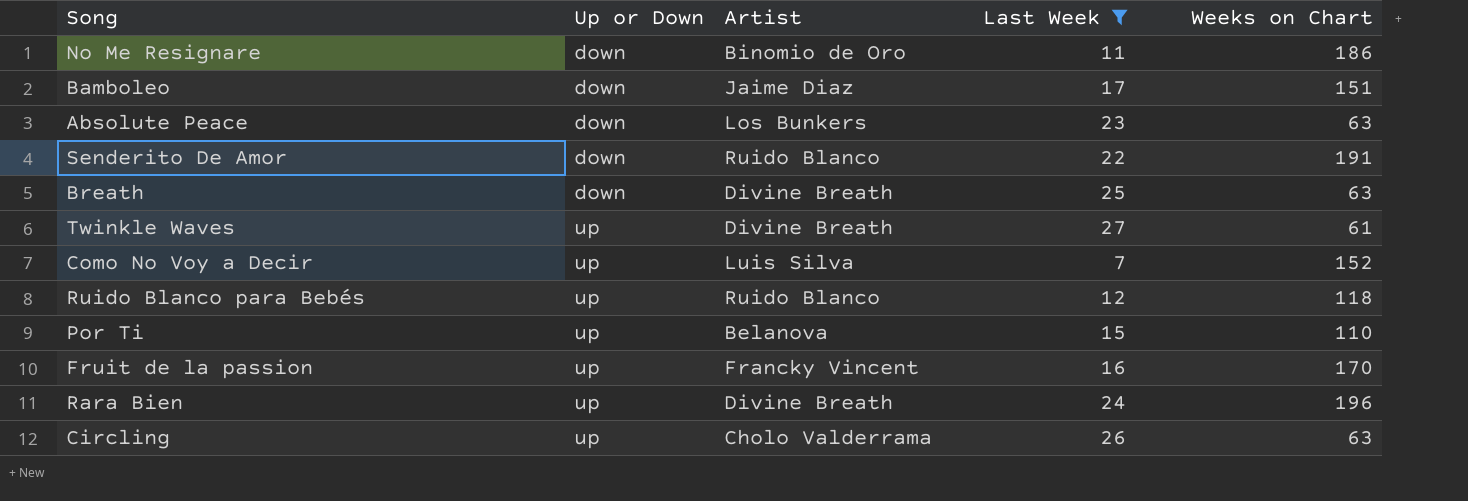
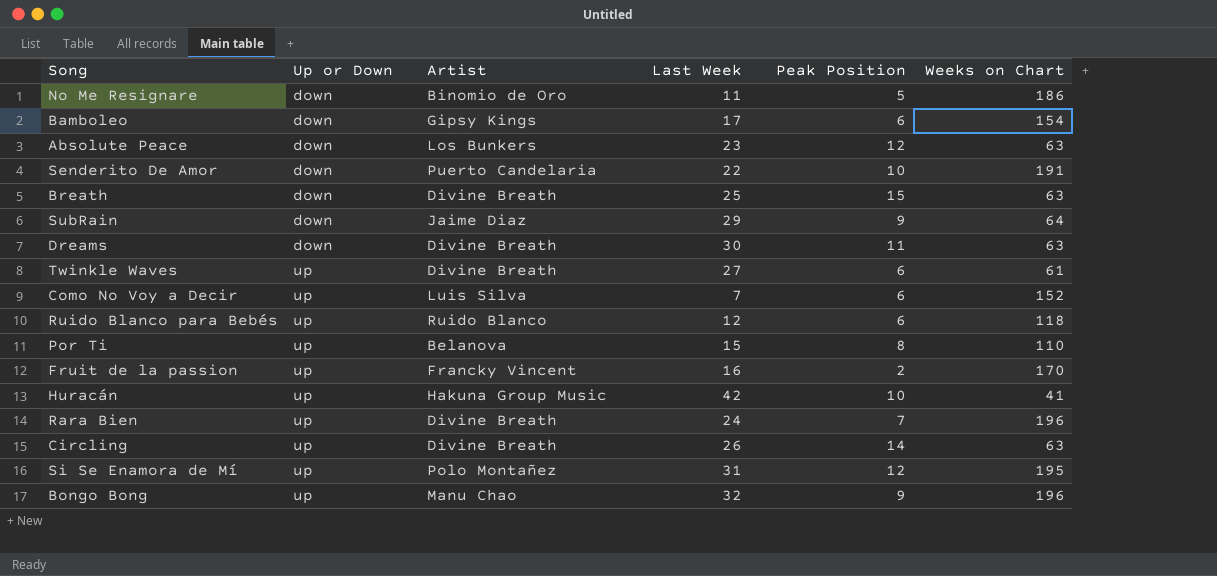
filter: Last Week <= 27 -> none
column Peak Position | position: none -> 5
Bamboleo | Artist: Jaime Diaz -> Gipsy Kings
Bamboleo | Weeks on Chart: 151 -> 154
Senderito De Amor | Artist: Ruido Blanco -> Puerto Candelaria
Circling | Artist: Cholo Valderrama -> Divine Breath

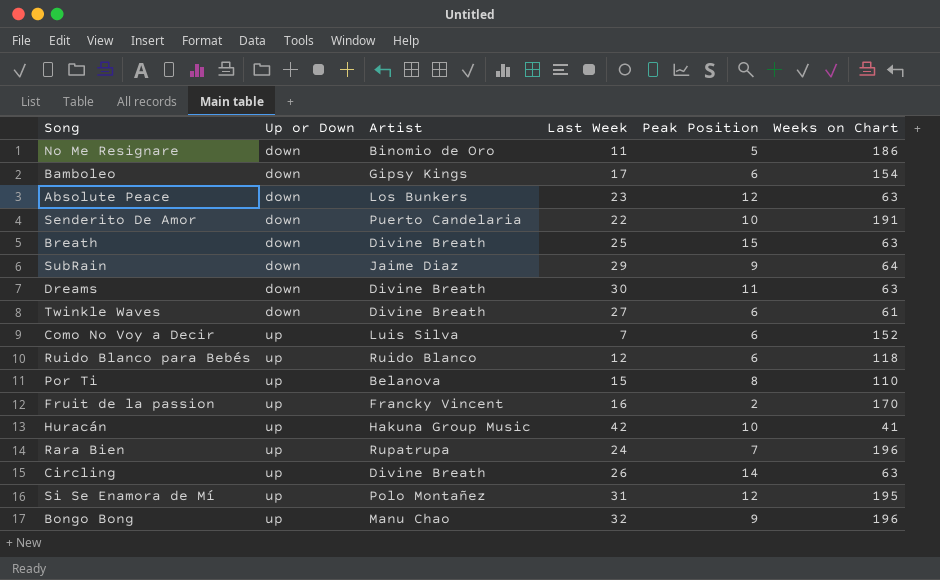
Twinkle Waves | Up or Down: up -> down
Rara Bien | Artist: Divine Breath -> Rupatrupa

